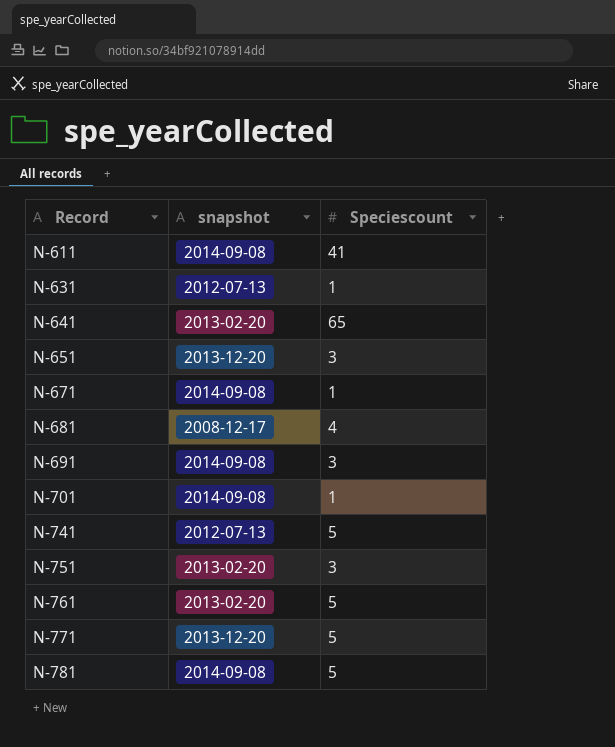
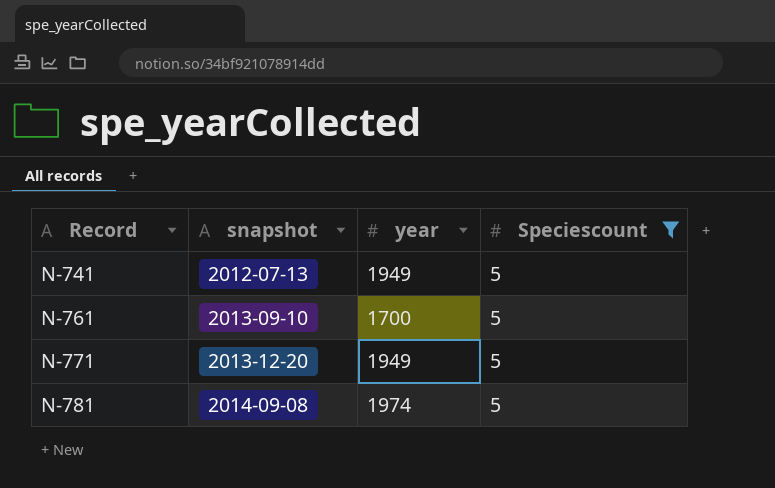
filter: none -> Speciescount = 5
column year | position: none -> 3
N-761 | snapshot: 2013-02-20 -> 2013-09-10

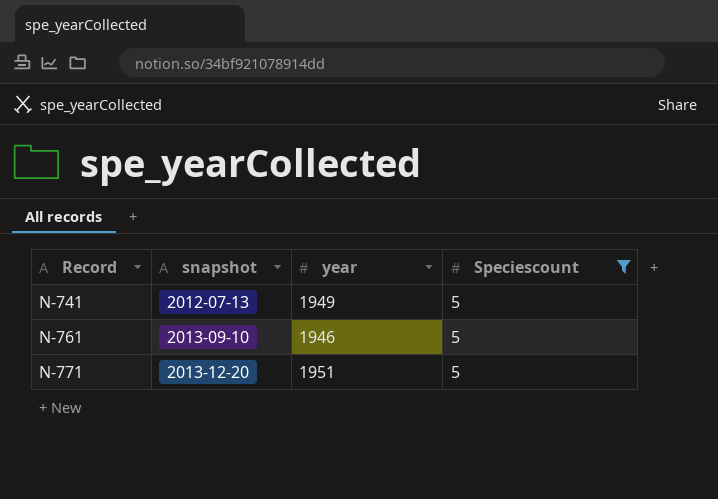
row N-781: 2014-09-08 | 1974 | 5 -> none
N-761 | year: 1700 -> 1946
N-771 | year: 1949 -> 1951

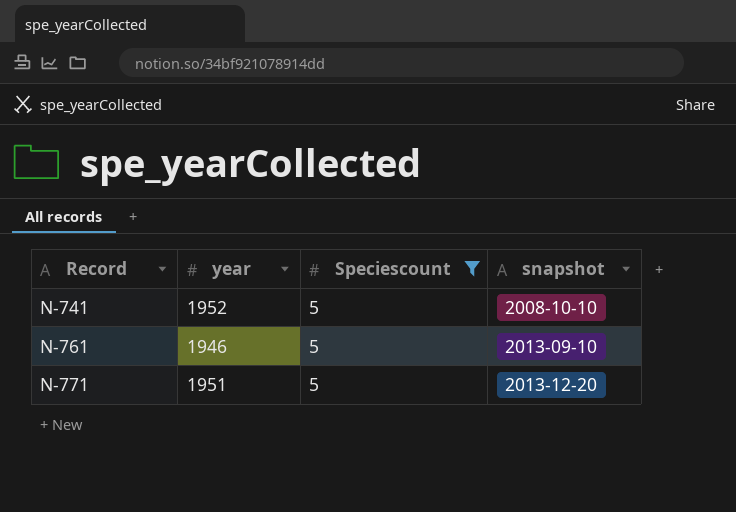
column snapshot | position: 2 -> 4
N-741 | year: 1949 -> 1952
N-741 | snapshot: 2012-07-13 -> 2008-10-10

